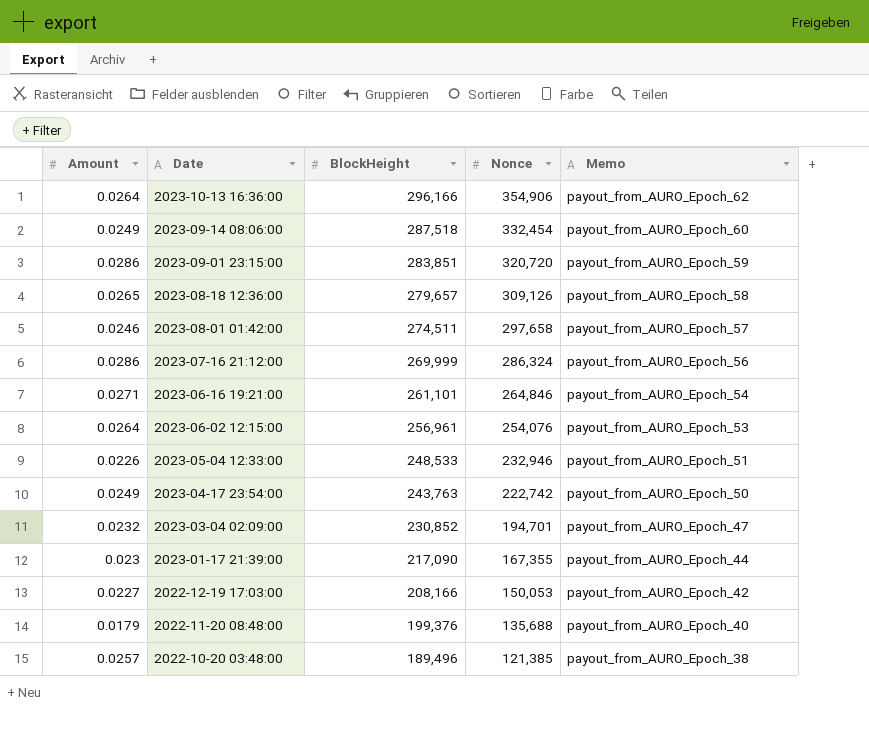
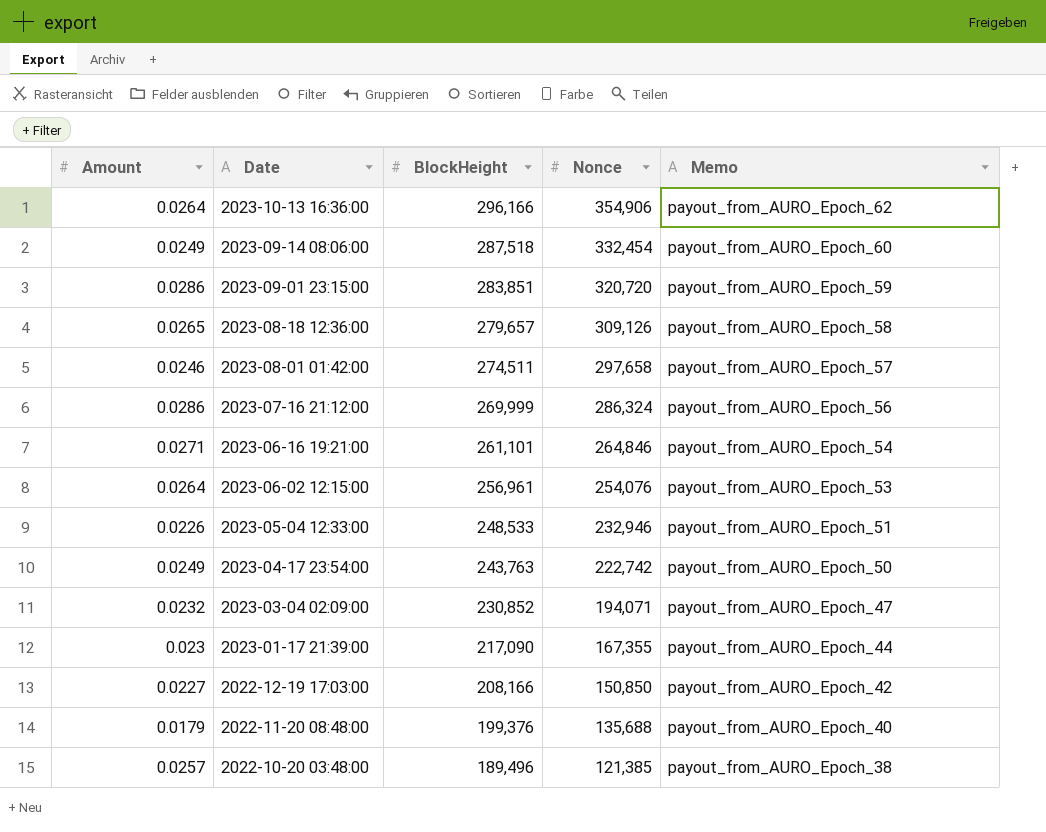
2023-03-04 02:09:00 | Nonce: 194,701 -> 194,071
2022-12-19 17:03:00 | Nonce: 150,053 -> 150,850

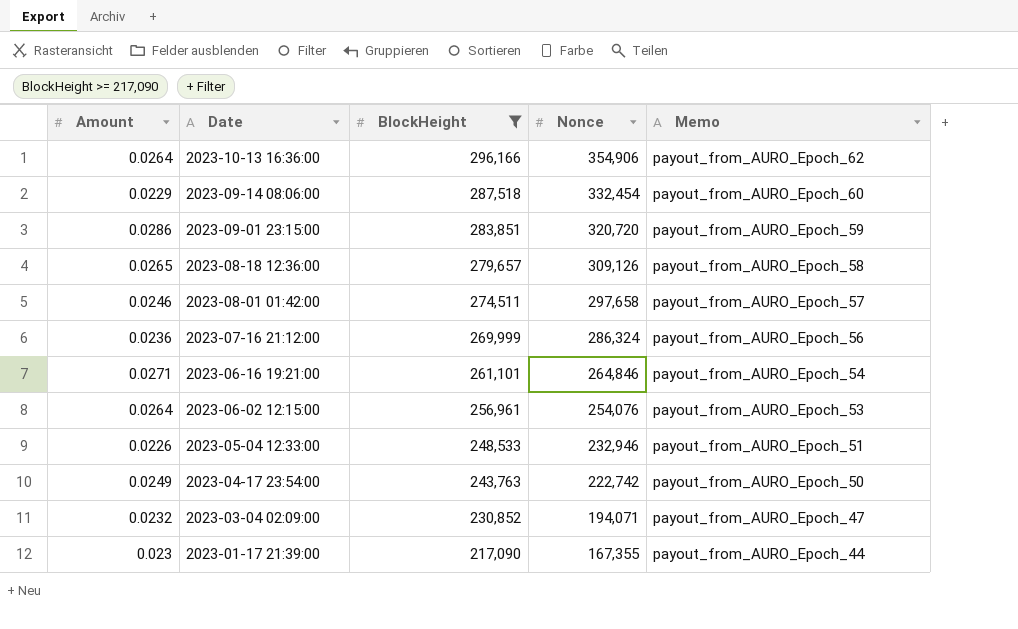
filter: none -> BlockHeight >= 217,090
2023-09-14 08:06:00 | Amount: 0.0249 -> 0.0229
2023-07-16 21:12:00 | Amount: 0.0286 -> 0.0236

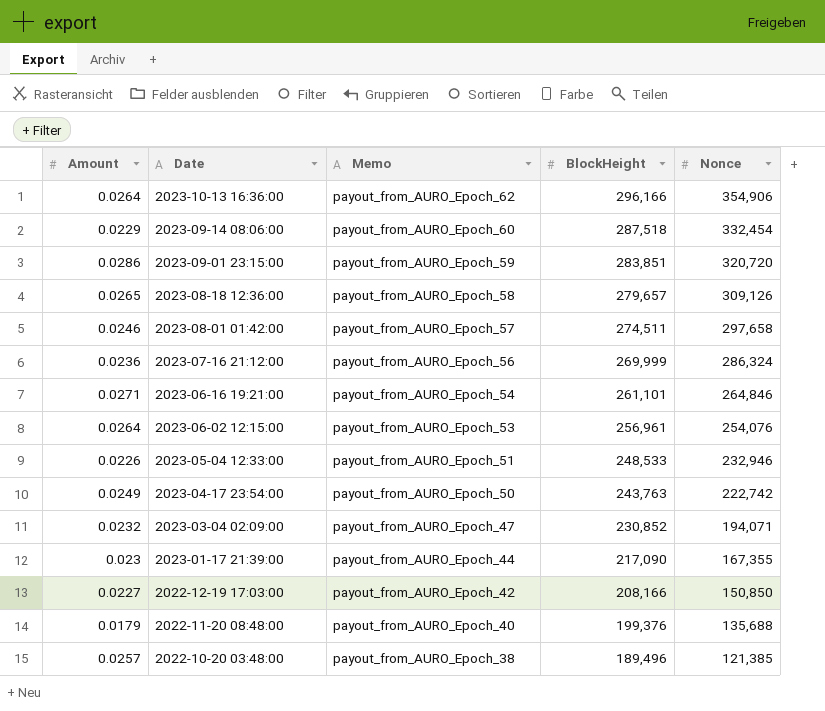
filter: BlockHeight >= 217,090 -> none
column Memo | position: 5 -> 3

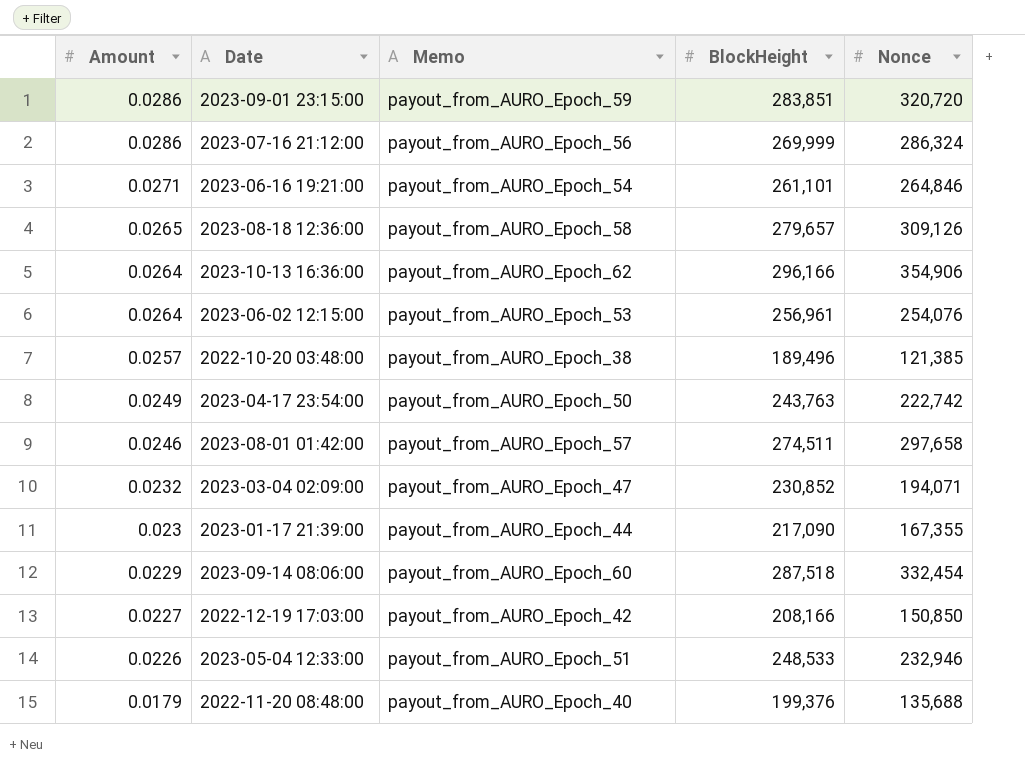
row order: Date descending -> Amount descending
2023-07-16 21:12:00 | Amount: 0.0236 -> 0.0286

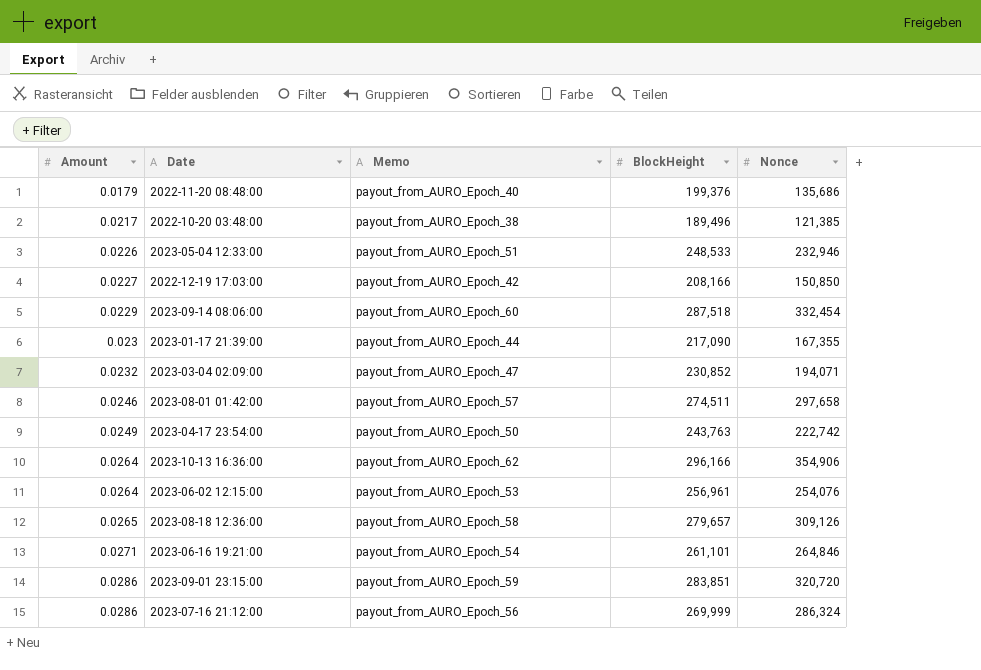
row order: Amount descending -> Amount ascending
2022-11-20 08:48:00 | Nonce: 135,688 -> 135,686
2022-10-20 03:48:00 | Amount: 0.0257 -> 0.0217

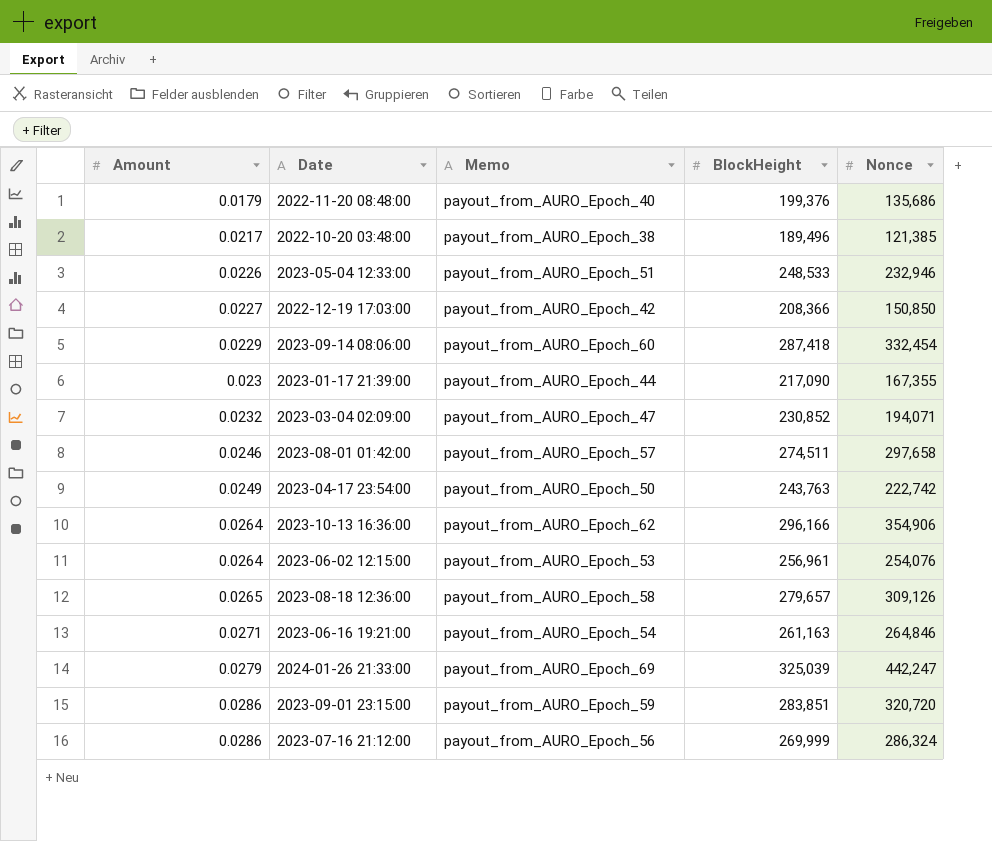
2022-12-19 17:03:00 | BlockHeight: 208,166 -> 208,366
2023-09-14 08:06:00 | BlockHeight: 287,518 -> 287,418
2023-06-16 19:21:00 | BlockHeight: 261,101 -> 261,163
row 2024-01-26 21:33:00: none -> 0.0279 | payout_from_AURO_Epoch_69 | 325,039 | 442,247

